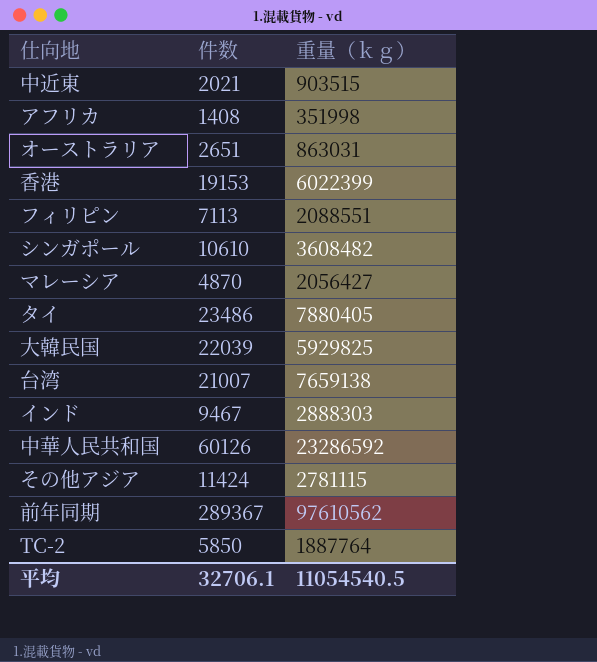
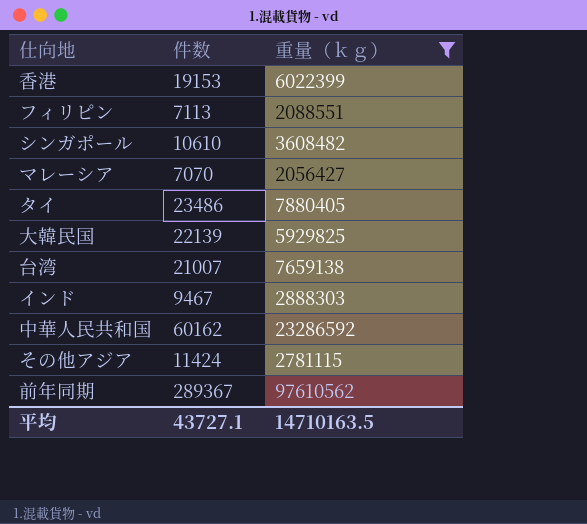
filter: none -> 重量（ｋｇ） >= 2056427
マレーシア | 件数: 4870 -> 7070
大韓民国 | 件数: 22039 -> 22139
中華人民共和国 | 件数: 60126 -> 60162
平均 | 件数: 32706.1 -> 43727.1
平均 | 重量（ｋｇ）: 11054540.5 -> 14710163.5

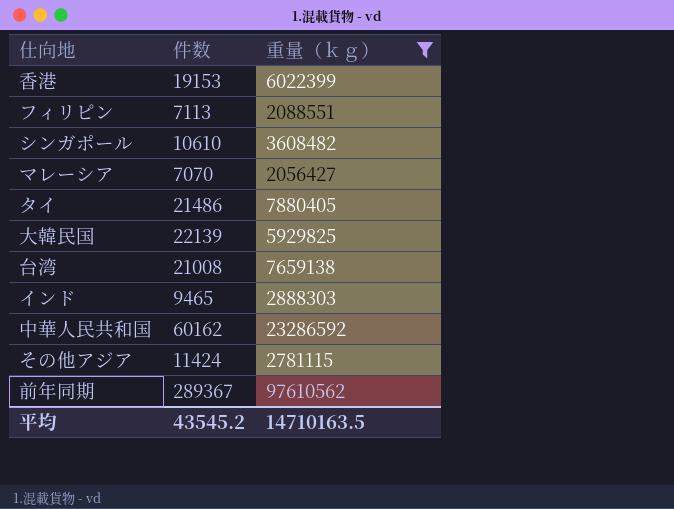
タイ | 件数: 23486 -> 21486
台湾 | 件数: 21007 -> 21008
インド | 件数: 9467 -> 9465
平均 | 件数: 43727.1 -> 43545.2

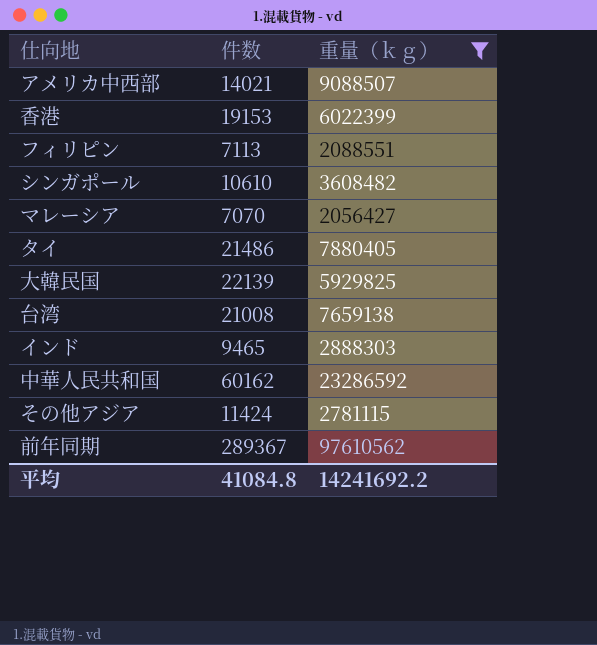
row アメリカ中西部: none -> 14021 | 9088507
平均 | 件数: 43545.2 -> 41084.8
平均 | 重量（ｋｇ）: 14710163.5 -> 14241692.2

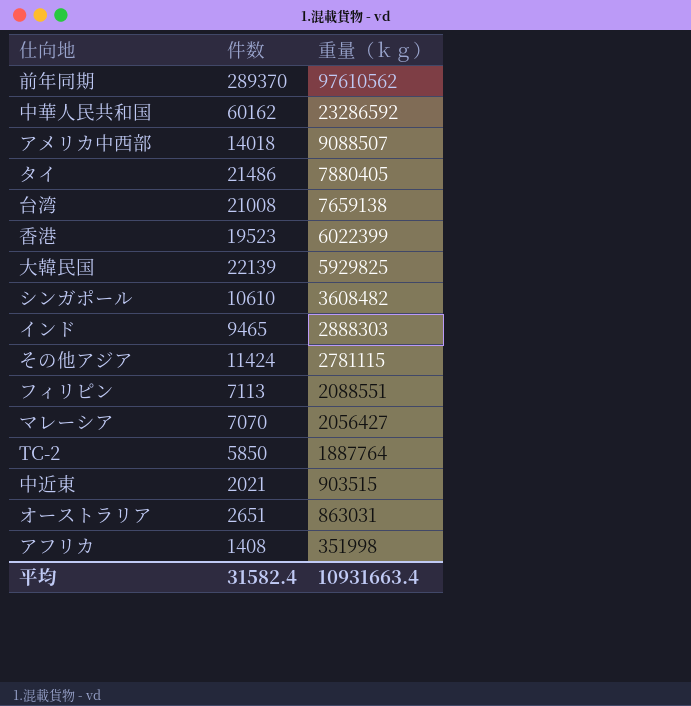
filter: 重量（ｋｇ） >= 2056427 -> none
row order: none -> 重量（ｋｇ） descending
前年同期 | 件数: 289367 -> 289370
アメリカ中西部 | 件数: 14021 -> 14018
香港 | 件数: 19153 -> 19523
平均 | 件数: 41084.8 -> 31582.4
平均 | 重量（ｋｇ）: 14241692.2 -> 10931663.4

